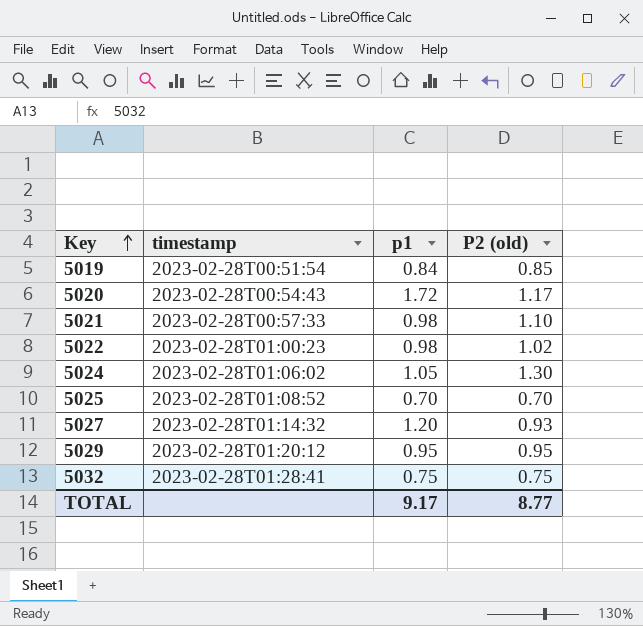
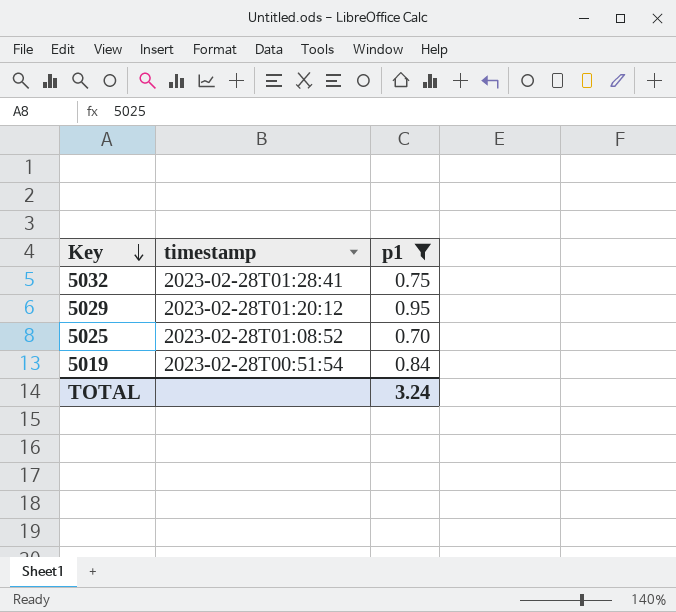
filter: none -> p1 <= 0.95
row order: Key ascending -> Key descending
column P2 (old) | position: 4 -> none
TOTAL | p1: 9.17 -> 3.24

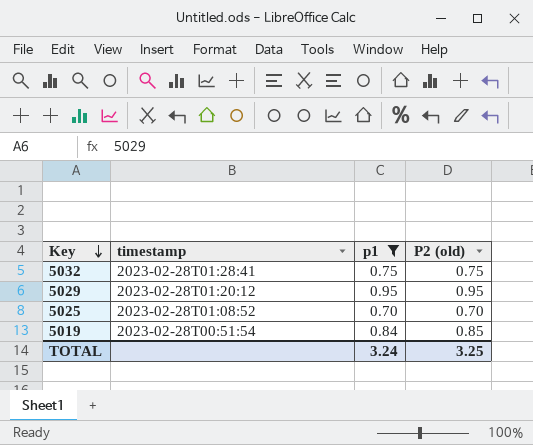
column P2 (old) | position: none -> 4

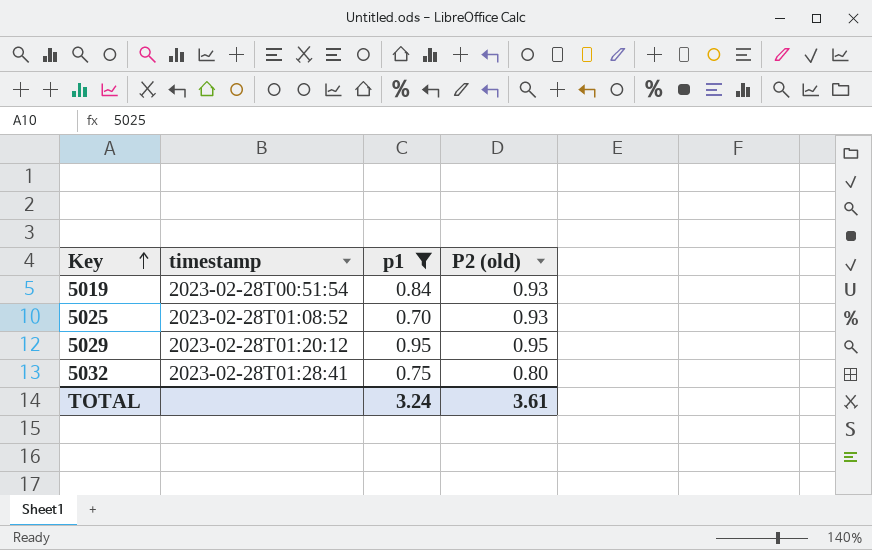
row order: Key descending -> Key ascending
5019 | P2 (old): 0.85 -> 0.93
5025 | P2 (old): 0.70 -> 0.93
5032 | P2 (old): 0.75 -> 0.80
TOTAL | P2 (old): 3.25 -> 3.61

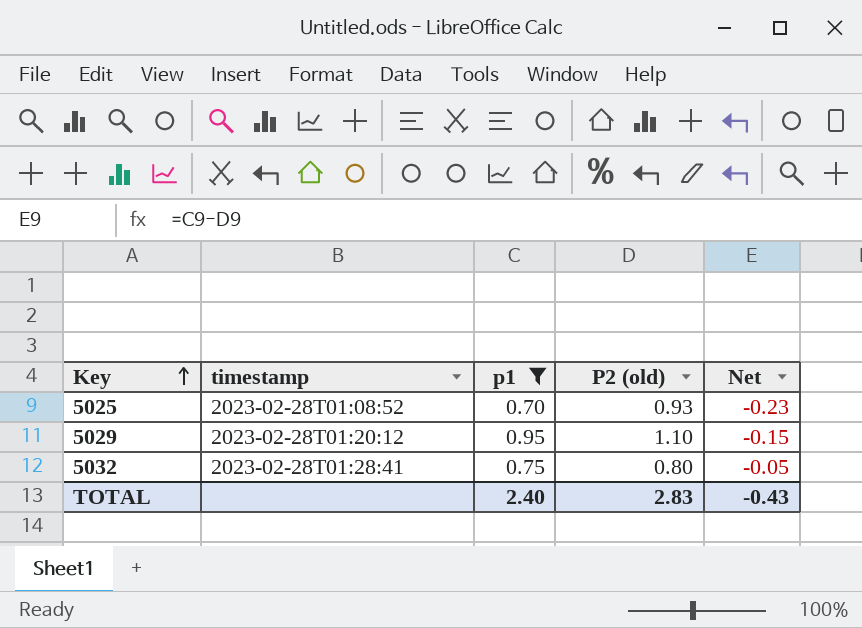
column Net | formula: none -> [p1] - [P2 (old)]
row 5019: 2023-02-28T00:51:54 | 0.84 | 0.93 -> none
5029 | P2 (old): 0.95 -> 1.10
TOTAL | p1: 3.24 -> 2.40
TOTAL | P2 (old): 3.61 -> 2.83

